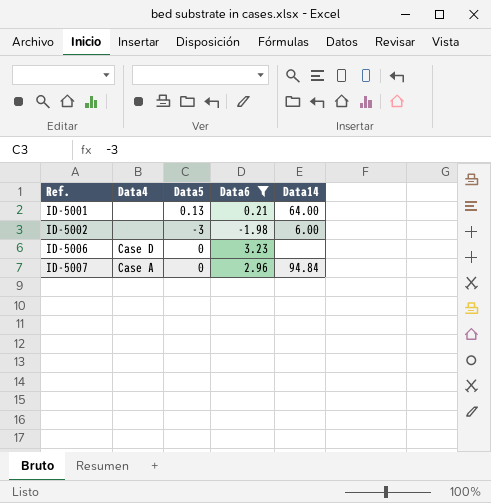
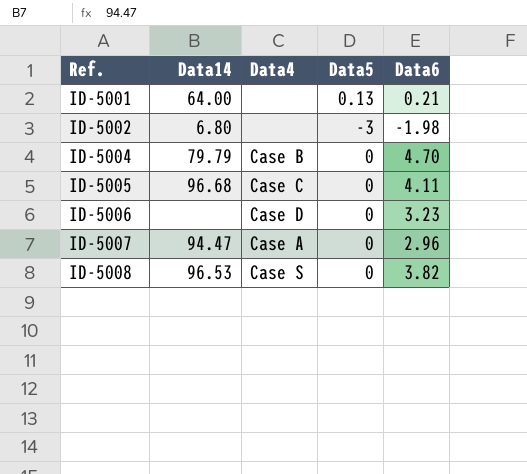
filter: Data6 <= 3.23 -> none
column Data14 | position: 5 -> 2
ID-5002 | Data14: 6.00 -> 6.80
ID-5007 | Data14: 94.84 -> 94.47

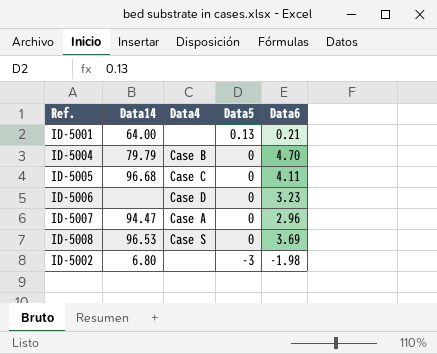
row order: Ref. ascending -> Data5 descending
ID-5008 | Data6: 3.82 -> 3.69

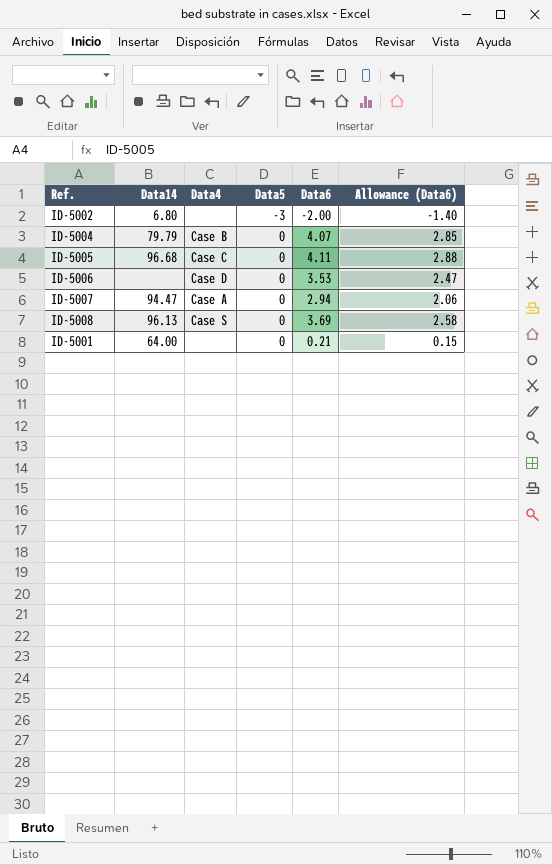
row order: Data5 descending -> Data5 ascending
column Allowance (Data6) | formula: none -> [Data6] * 0.7
ID-5002 | Data6: -1.98 -> -2.00
ID-5004 | Data6: 4.70 -> 4.07
ID-5006 | Data6: 3.23 -> 3.53
ID-5007 | Data6: 2.96 -> 2.94
ID-5008 | Data14: 96.53 -> 96.13
ID-5001 | Data5: 0.13 -> 0

